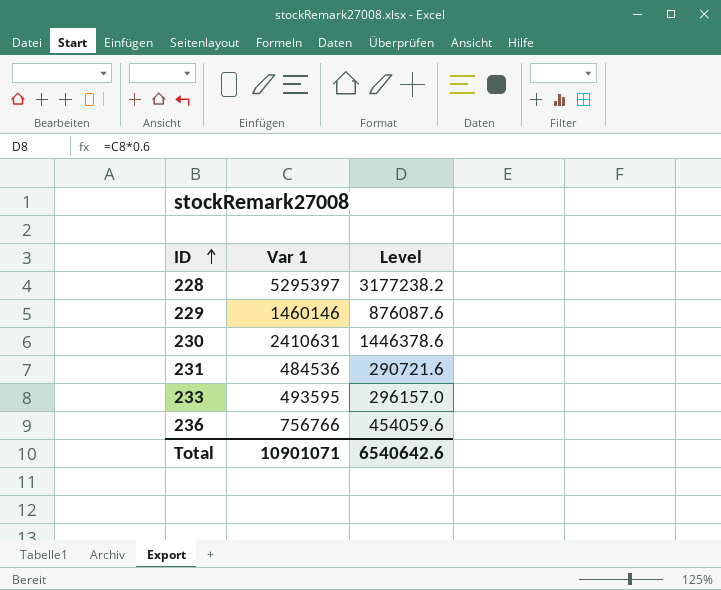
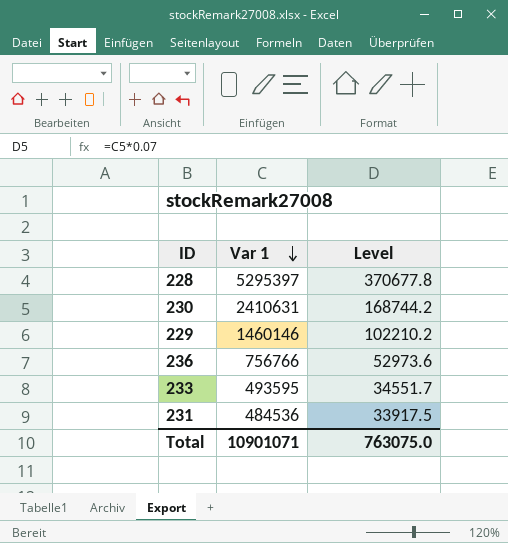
row order: ID ascending -> Var 1 descending
column Level | formula: [Var 1] * 0.6 -> [Var 1] * 0.07
Total | Level: 6540642.6 -> 763075.0

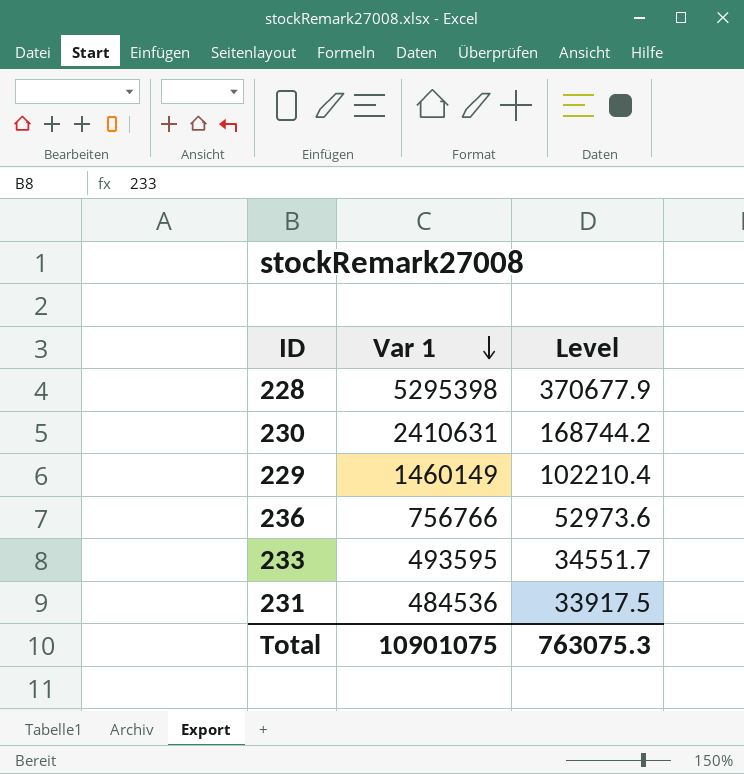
228 | Var 1: 5295397 -> 5295398
228 | Level: 370677.8 -> 370677.9
229 | Var 1: 1460146 -> 1460149
229 | Level: 102210.2 -> 102210.4
Total | Var 1: 10901071 -> 10901075
Total | Level: 763075.0 -> 763075.3

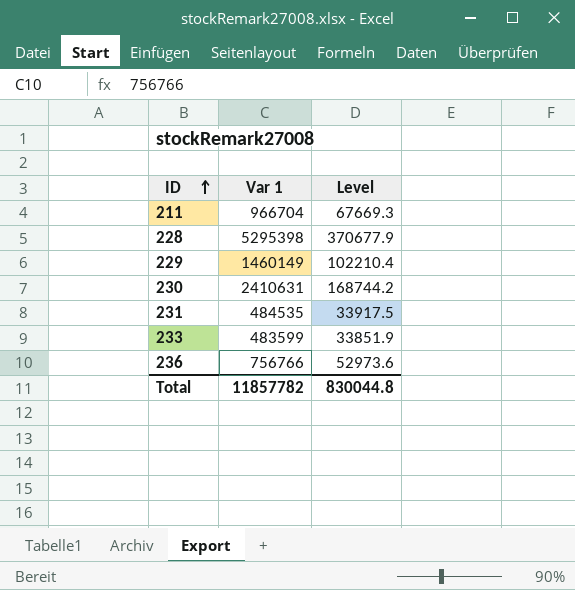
row order: Var 1 descending -> ID ascending
row 211: none -> 966704 | 67669.3
231 | Var 1: 484536 -> 484535
233 | Var 1: 493595 -> 483599
233 | Level: 34551.7 -> 33851.9
Total | Var 1: 10901075 -> 11857782
Total | Level: 763075.3 -> 830044.8

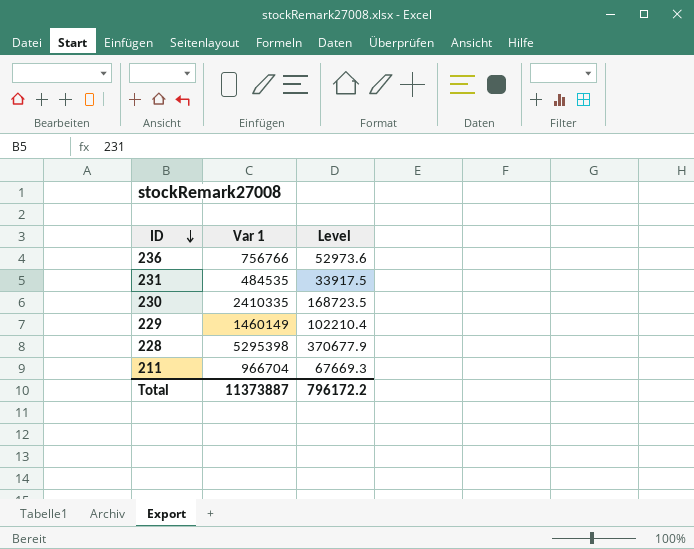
row order: ID ascending -> ID descending
row 233: 483599 | 33851.9 -> none
230 | Var 1: 2410631 -> 2410335
230 | Level: 168744.2 -> 168723.5
Total | Var 1: 11857782 -> 11373887
Total | Level: 830044.8 -> 796172.2

